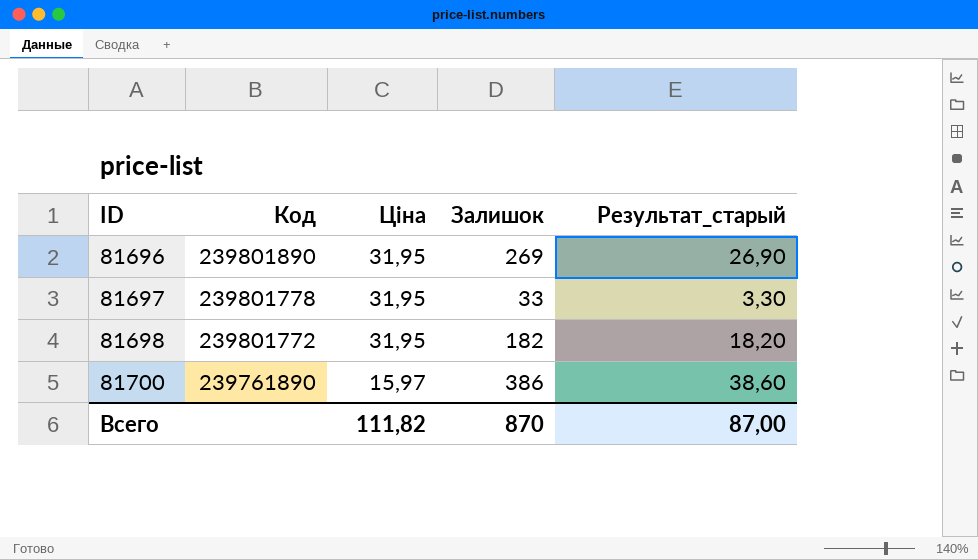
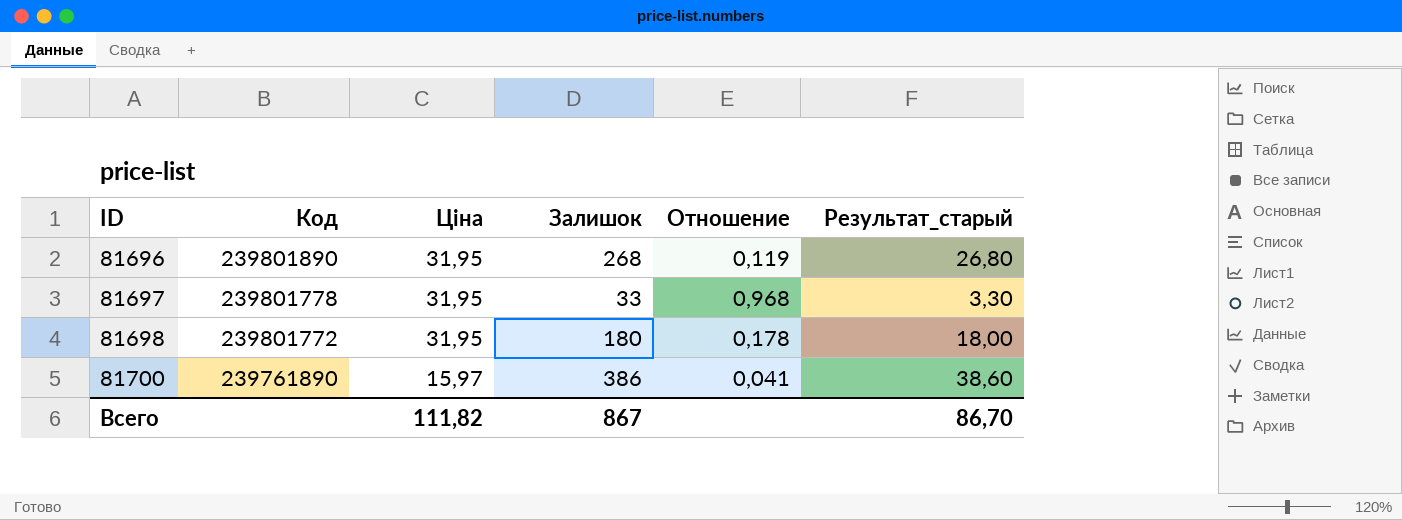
column Отношение | formula: none -> [Ціна] / [Залишок]
81696 | Залишок: 269 -> 268
81696 | Результат_старый: 26,90 -> 26,80
81698 | Залишок: 182 -> 180
81698 | Результат_старый: 18,20 -> 18,00
Всего | Залишок: 870 -> 867
Всего | Результат_старый: 87,00 -> 86,70

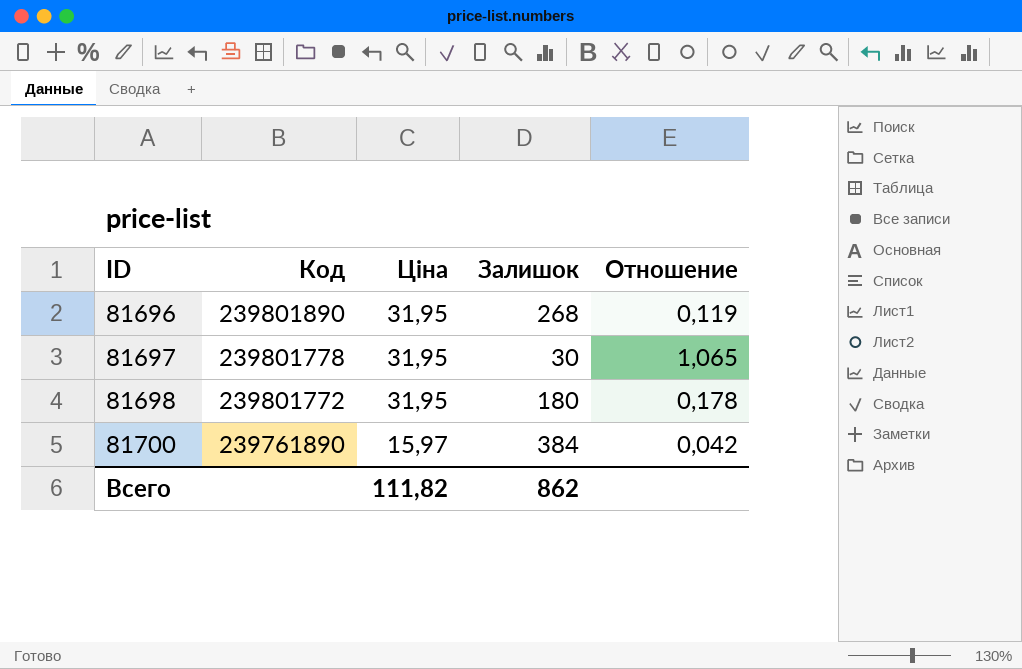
column Результат_старый | formula: [Залишок] * 0,1 -> none
81697 | Залишок: 33 -> 30
81697 | Отношение: 0,968 -> 1,065
81700 | Залишок: 386 -> 384
81700 | Отношение: 0,041 -> 0,042
Всего | Залишок: 867 -> 862

